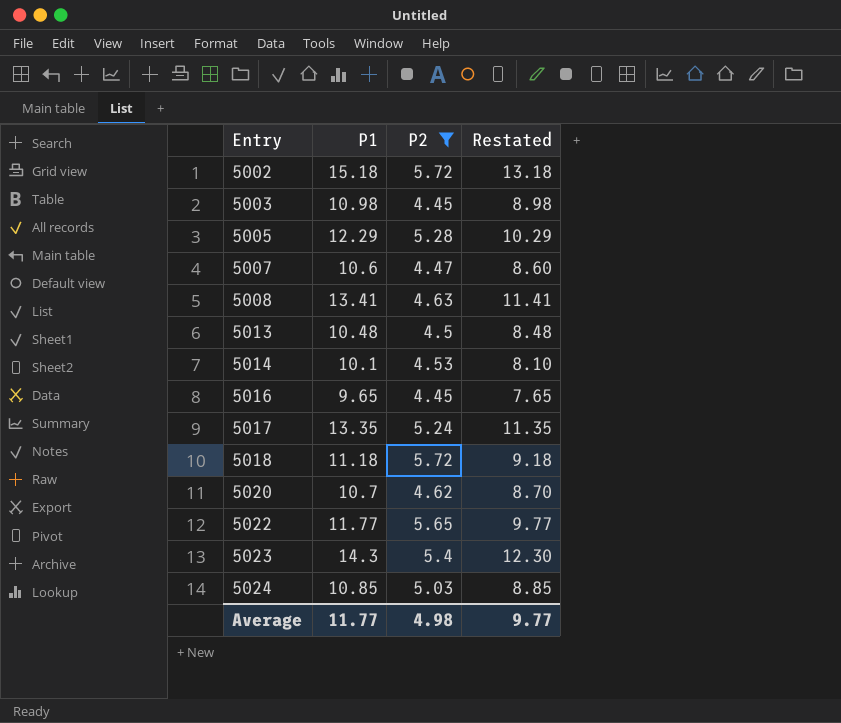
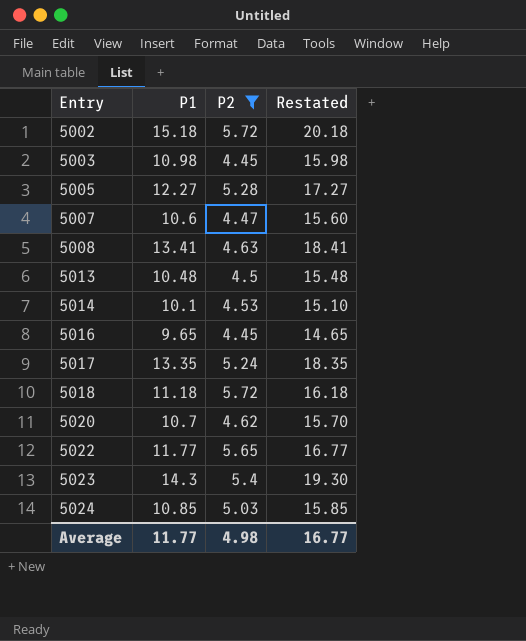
column Restated | formula: [P1] - 2 -> [P1] + 5
5005 | P1: 12.29 -> 12.27
Average | Restated: 9.77 -> 16.77

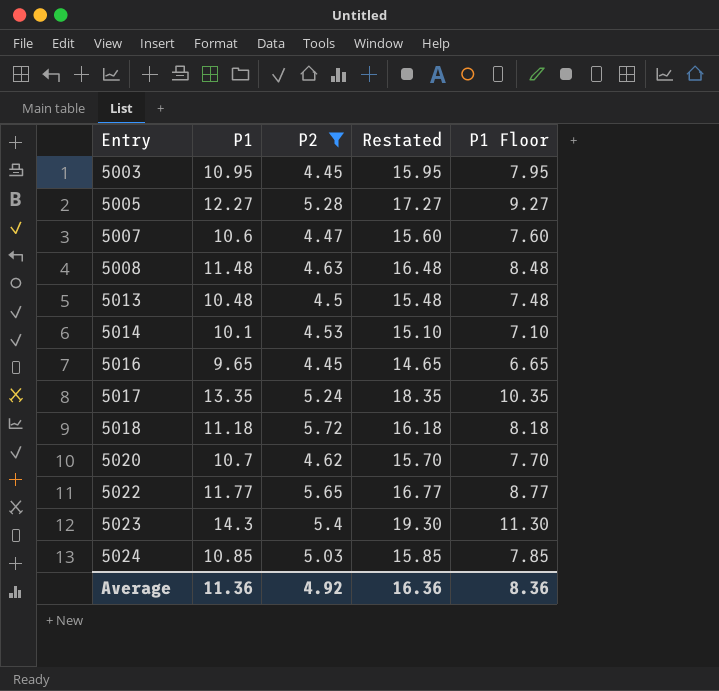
column P1 Floor | formula: none -> [P1] - 3
row 5002: 15.18 | 5.72 | 20.18 -> none
5003 | P1: 10.98 -> 10.95
5003 | Restated: 15.98 -> 15.95
5008 | P1: 13.41 -> 11.48
5008 | Restated: 18.41 -> 16.48
Average | P1: 11.77 -> 11.36
Average | P2: 4.98 -> 4.92
Average | Restated: 16.77 -> 16.36

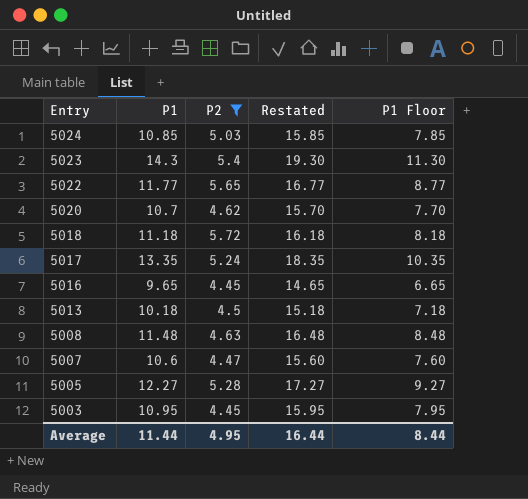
row order: Entry ascending -> Entry descending
row 5014: 10.1 | 4.53 | 15.10 | 7.10 -> none
5013 | P1: 10.48 -> 10.18
5013 | Restated: 15.48 -> 15.18
5013 | P1 Floor: 7.48 -> 7.18
Average | P1: 11.36 -> 11.44
Average | P2: 4.92 -> 4.95
Average | Restated: 16.36 -> 16.44
Average | P1 Floor: 8.36 -> 8.44

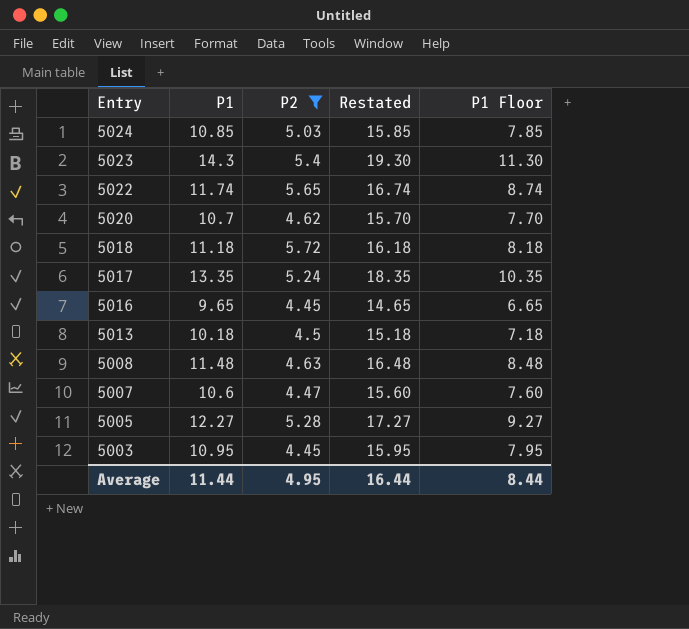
5022 | P1: 11.77 -> 11.74
5022 | Restated: 16.77 -> 16.74
5022 | P1 Floor: 8.77 -> 8.74

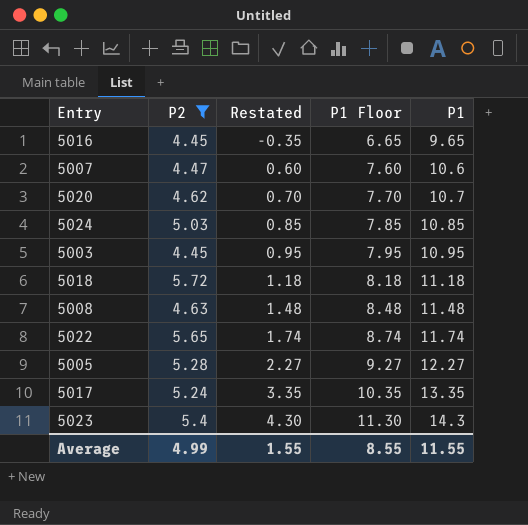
row order: Entry descending -> Restated ascending
column Restated | formula: [P1] + 5 -> [P1] - 10
column P1 | position: 2 -> 5
row 5013: 10.18 | 4.5 | 15.18 | 7.18 -> none
Average | P2: 4.95 -> 4.99
Average | Restated: 16.44 -> 1.55
Average | P1 Floor: 8.44 -> 8.55
Average | P1: 11.44 -> 11.55

